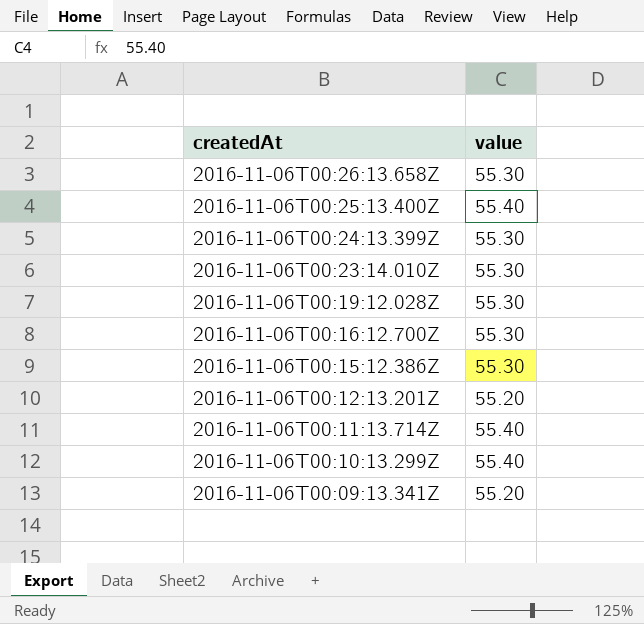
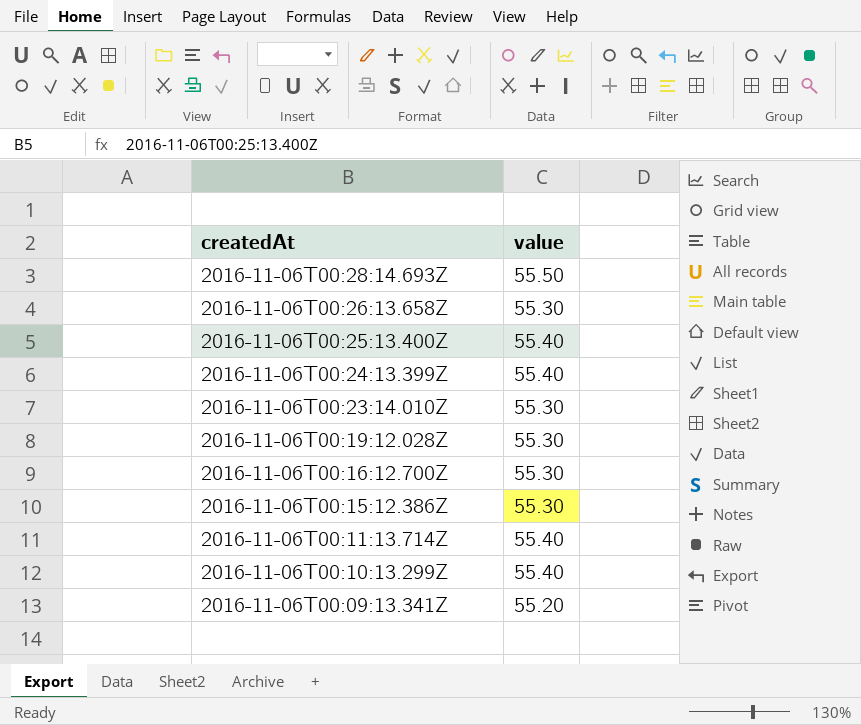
row 2016-11-06T00:12:13.201Z: 55.20 -> none
row 2016-11-06T00:28:14.693Z: none -> 55.50
2016-11-06T00:24:13.399Z | value: 55.30 -> 55.40

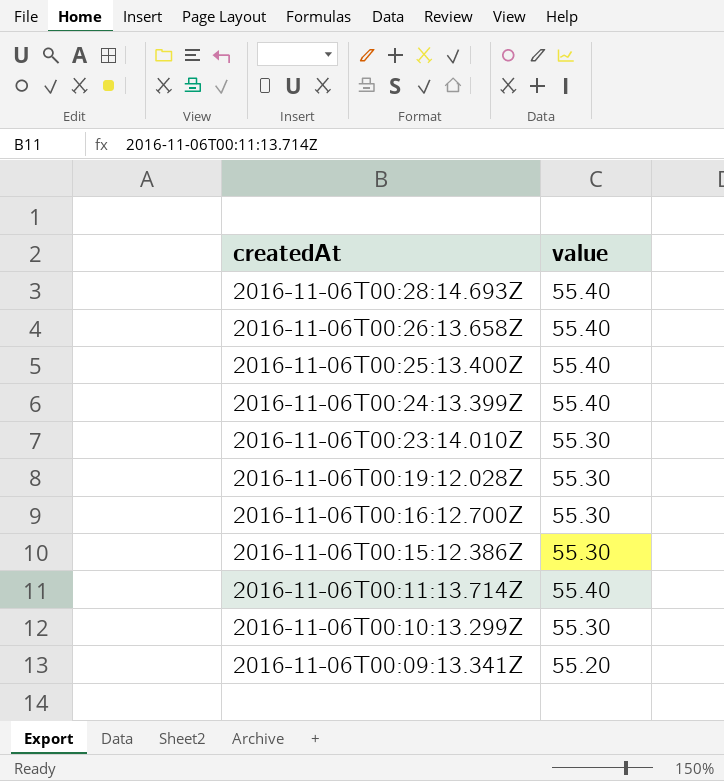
2016-11-06T00:28:14.693Z | value: 55.50 -> 55.40
2016-11-06T00:26:13.658Z | value: 55.30 -> 55.40
2016-11-06T00:10:13.299Z | value: 55.40 -> 55.30

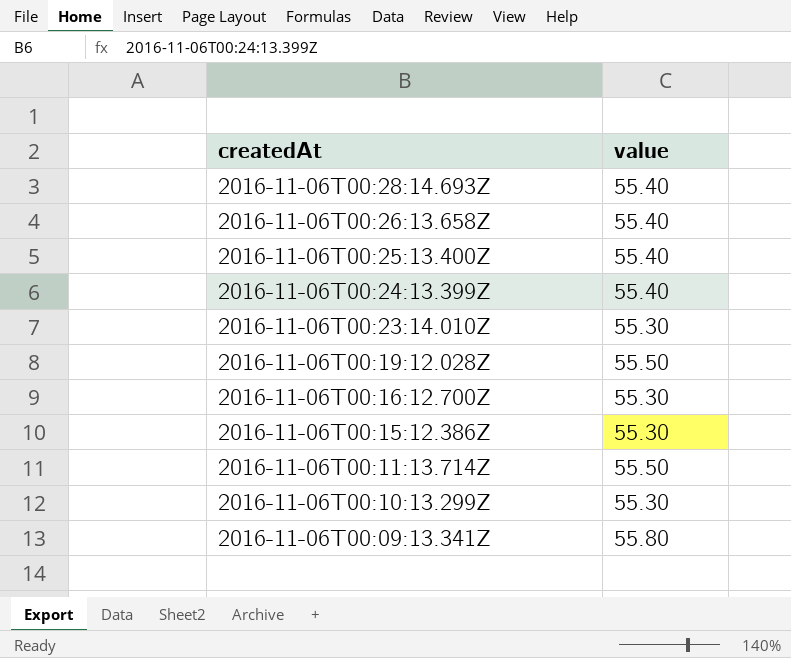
2016-11-06T00:19:12.028Z | value: 55.30 -> 55.50
2016-11-06T00:11:13.714Z | value: 55.40 -> 55.50
2016-11-06T00:09:13.341Z | value: 55.20 -> 55.80

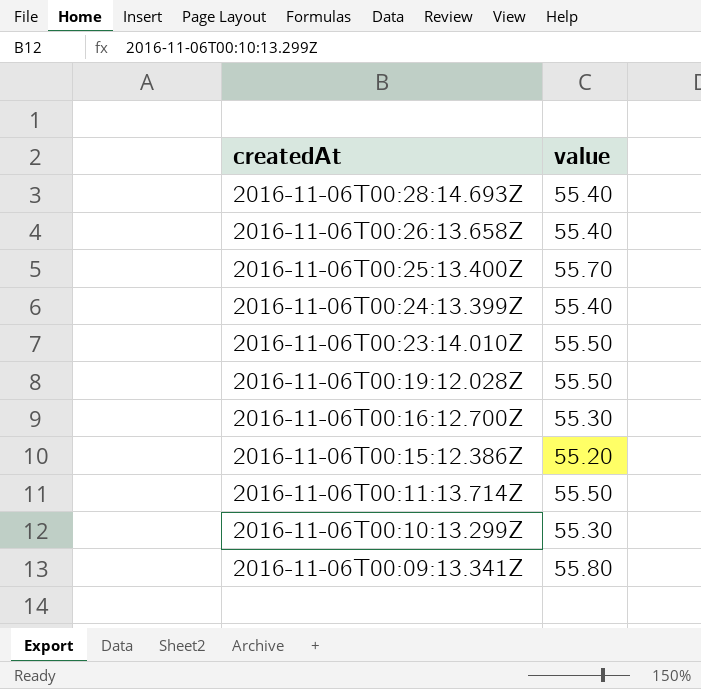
2016-11-06T00:25:13.400Z | value: 55.40 -> 55.70
2016-11-06T00:23:14.010Z | value: 55.30 -> 55.50
2016-11-06T00:15:12.386Z | value: 55.30 -> 55.20

